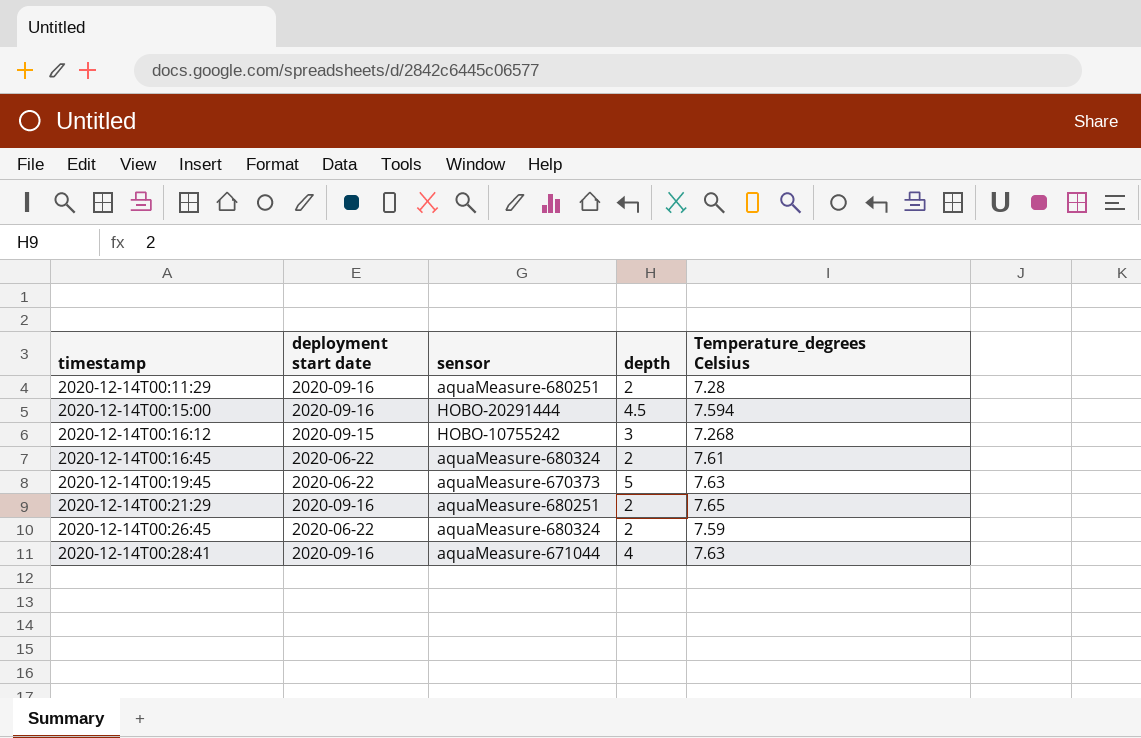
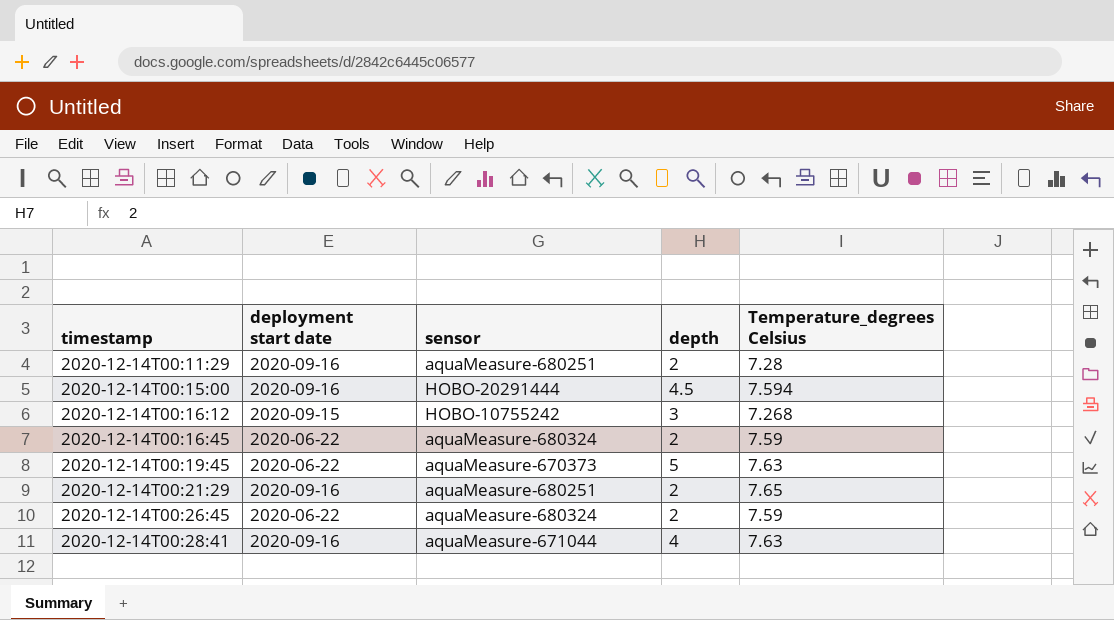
2020-12-14T00:16:45 | Temperature_degrees Celsius: 7.61 -> 7.59

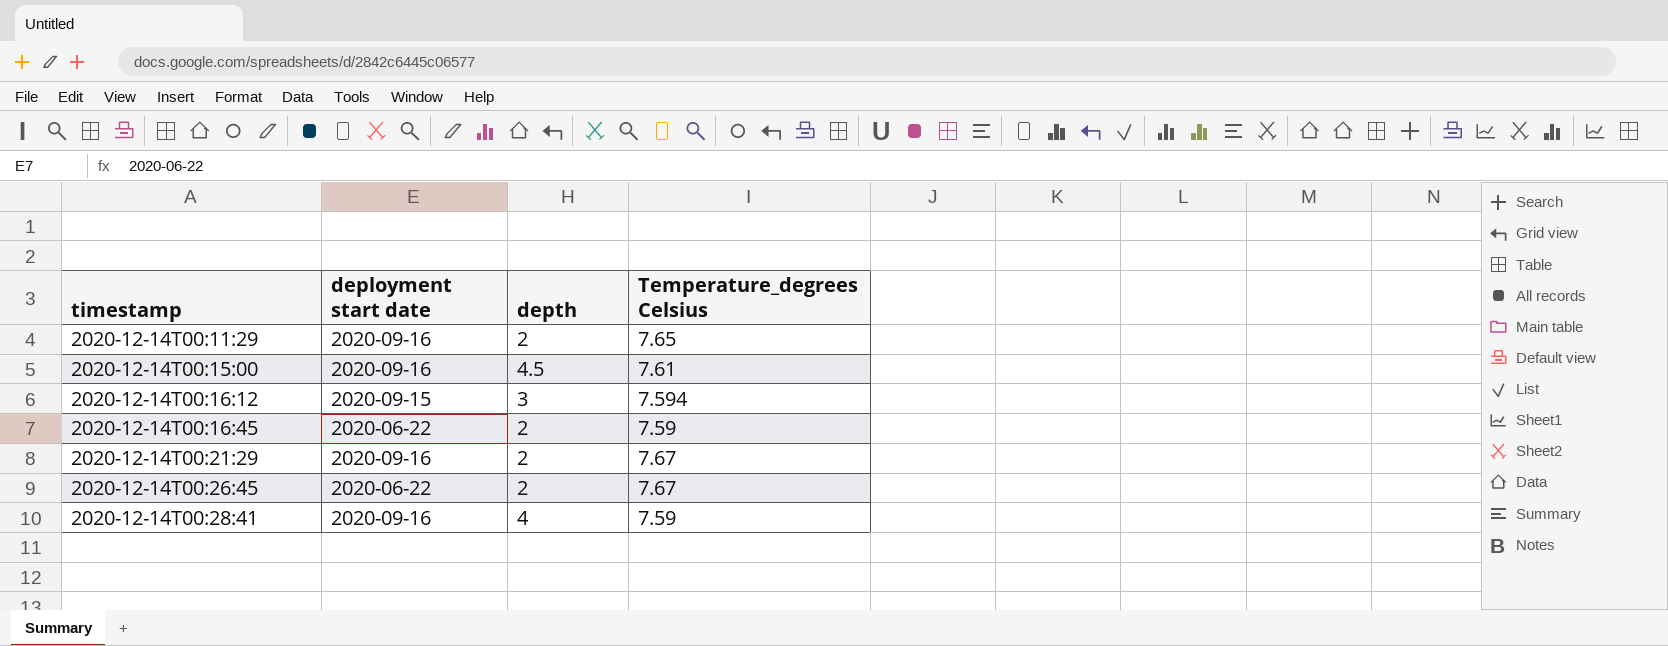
column sensor | position: 3 -> none
row 2020-12-14T00:19:45: 2020-06-22 | aquaMeasure-670373 | 5 | 7.63 -> none
2020-12-14T00:11:29 | Temperature_degrees Celsius: 7.28 -> 7.65
2020-12-14T00:15:00 | Temperature_degrees Celsius: 7.594 -> 7.61
2020-12-14T00:16:12 | Temperature_degrees Celsius: 7.268 -> 7.594
2020-12-14T00:21:29 | Temperature_degrees Celsius: 7.65 -> 7.67
2020-12-14T00:26:45 | Temperature_degrees Celsius: 7.59 -> 7.67
2020-12-14T00:28:41 | Temperature_degrees Celsius: 7.63 -> 7.59

